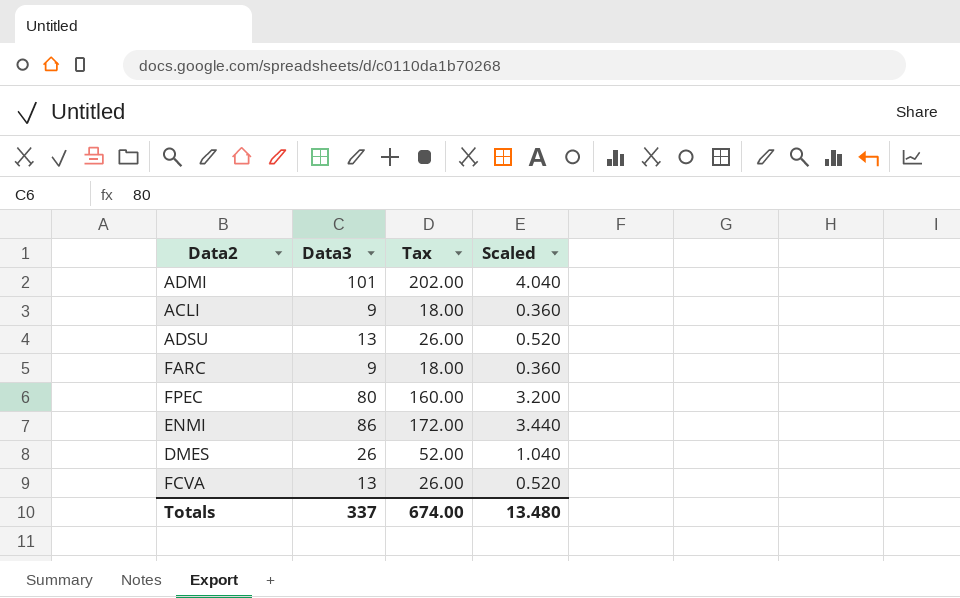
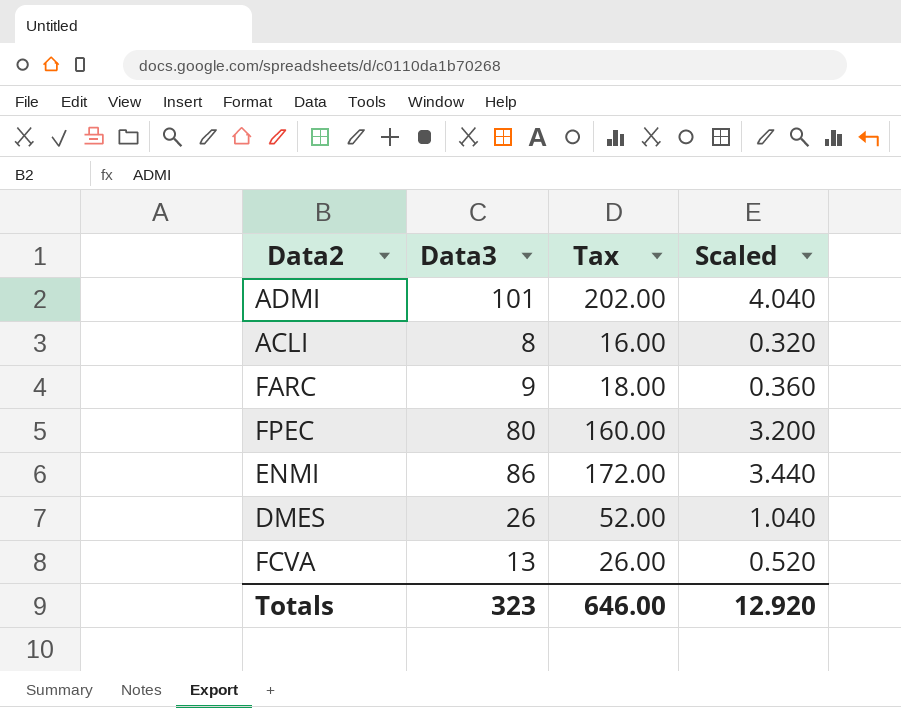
row ADSU: 13 | 26.00 | 0.520 -> none
ACLI | Data3: 9 -> 8
ACLI | Tax: 18.00 -> 16.00
ACLI | Scaled: 0.360 -> 0.320
Totals | Data3: 337 -> 323
Totals | Tax: 674.00 -> 646.00
Totals | Scaled: 13.480 -> 12.920

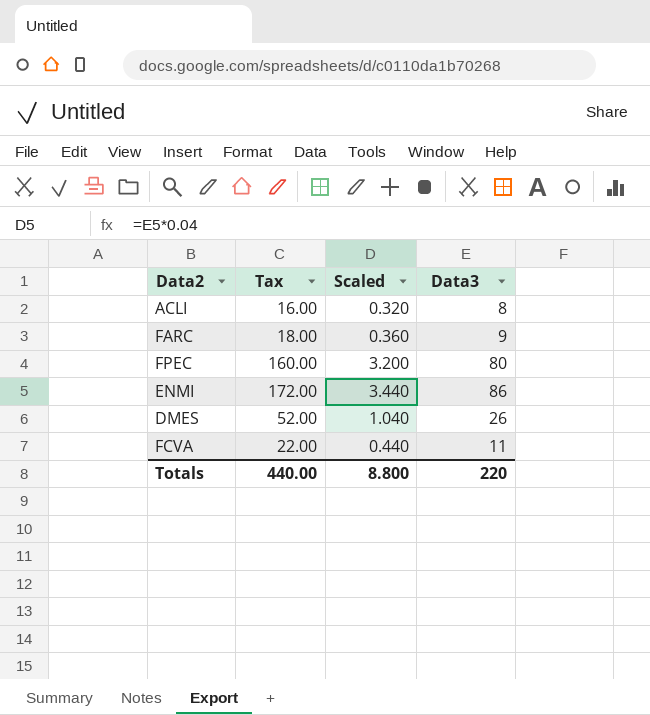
column Data3 | position: 2 -> 4
row ADMI: 101 | 202.00 | 4.040 -> none
FCVA | Tax: 26.00 -> 22.00
FCVA | Scaled: 0.520 -> 0.440
FCVA | Data3: 13 -> 11
Totals | Tax: 646.00 -> 440.00
Totals | Scaled: 12.920 -> 8.800
Totals | Data3: 323 -> 220

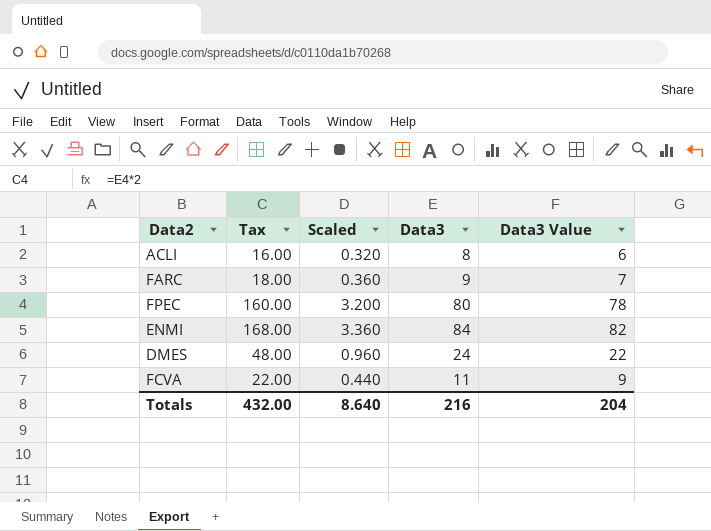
column Data3 Value | formula: none -> [Data3] - 2
ENMI | Tax: 172.00 -> 168.00
ENMI | Scaled: 3.440 -> 3.360
ENMI | Data3: 86 -> 84
DMES | Tax: 52.00 -> 48.00
DMES | Scaled: 1.040 -> 0.960
DMES | Data3: 26 -> 24
Totals | Tax: 440.00 -> 432.00
Totals | Scaled: 8.800 -> 8.640
Totals | Data3: 220 -> 216

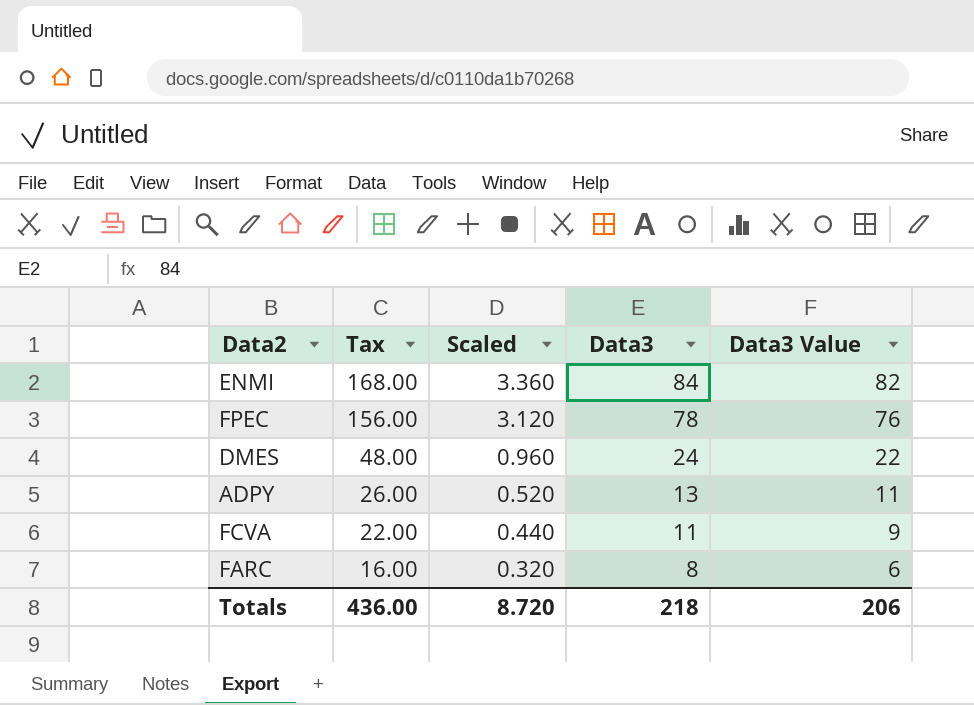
row order: none -> Tax descending
row ACLI: 16.00 | 0.320 | 8 | 6 -> none
FPEC | Tax: 160.00 -> 156.00
FPEC | Scaled: 3.200 -> 3.120
FPEC | Data3: 80 -> 78
FPEC | Data3 Value: 78 -> 76
row ADPY: none -> 26.00 | 0.520 | 13 | 11
FARC | Tax: 18.00 -> 16.00
FARC | Scaled: 0.360 -> 0.320
FARC | Data3: 9 -> 8
FARC | Data3 Value: 7 -> 6
Totals | Tax: 432.00 -> 436.00
Totals | Scaled: 8.640 -> 8.720
Totals | Data3: 216 -> 218
Totals | Data3 Value: 204 -> 206

